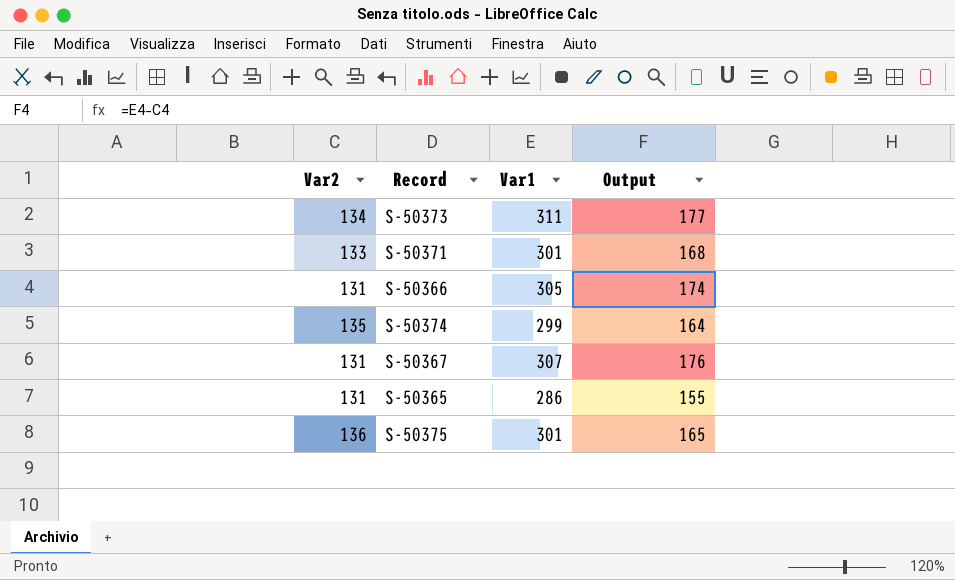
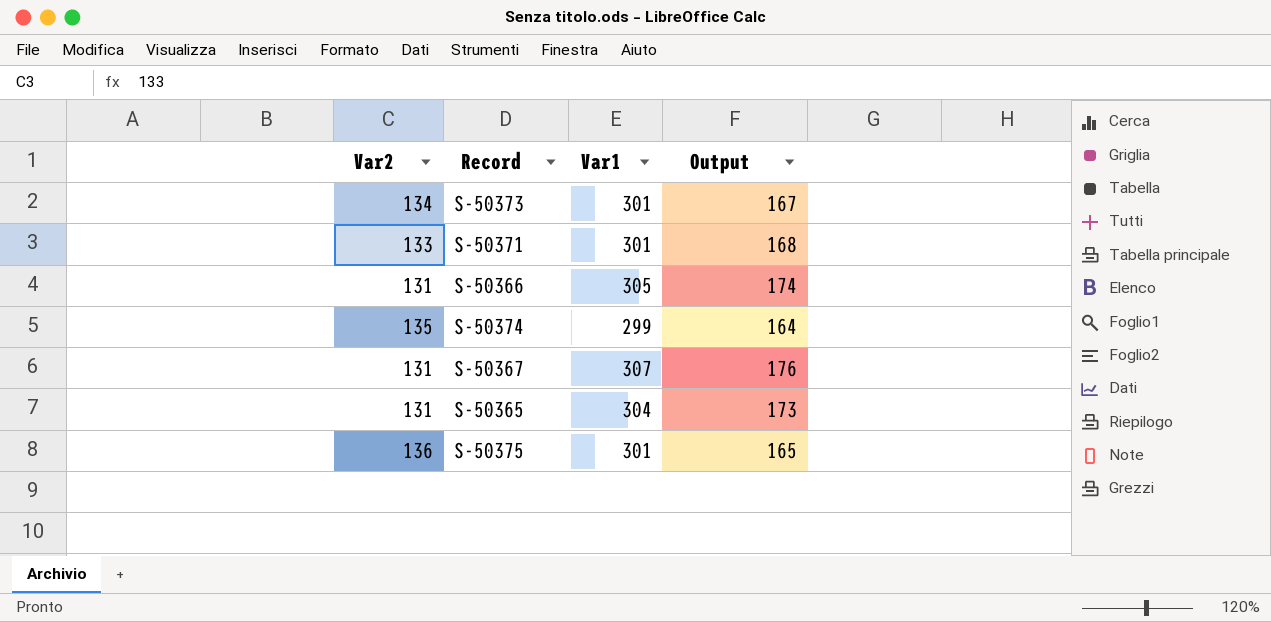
S-50373 | Var1: 311 -> 301
S-50373 | Output: 177 -> 167
S-50365 | Var1: 286 -> 304
S-50365 | Output: 155 -> 173

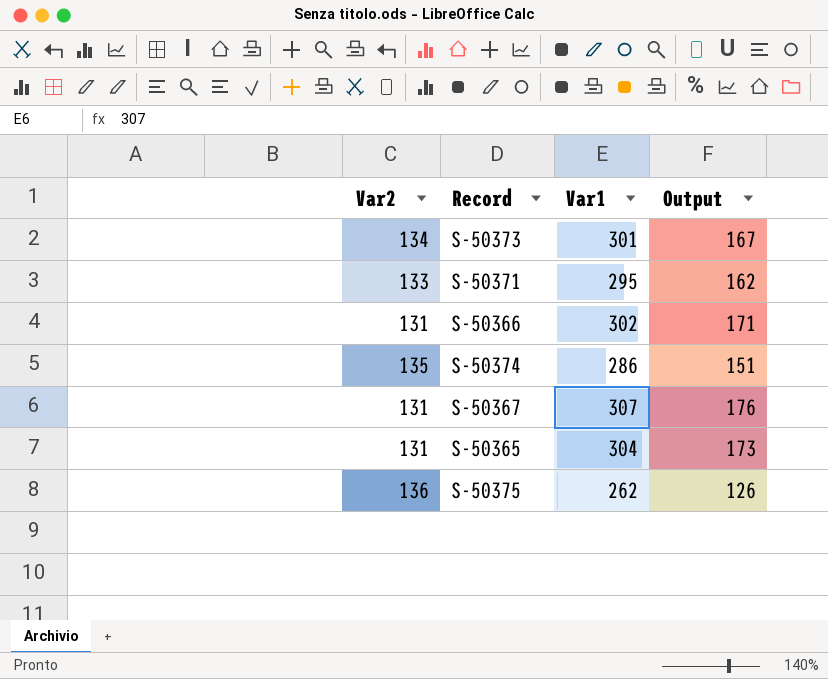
S-50371 | Var1: 301 -> 295
S-50371 | Output: 168 -> 162
S-50366 | Var1: 305 -> 302
S-50366 | Output: 174 -> 171
S-50374 | Var1: 299 -> 286
S-50374 | Output: 164 -> 151
S-50375 | Var1: 301 -> 262
S-50375 | Output: 165 -> 126

